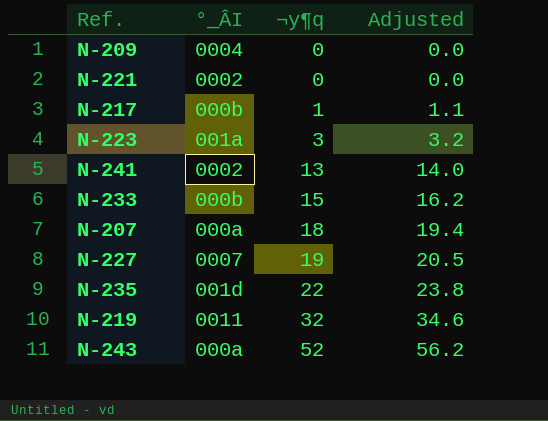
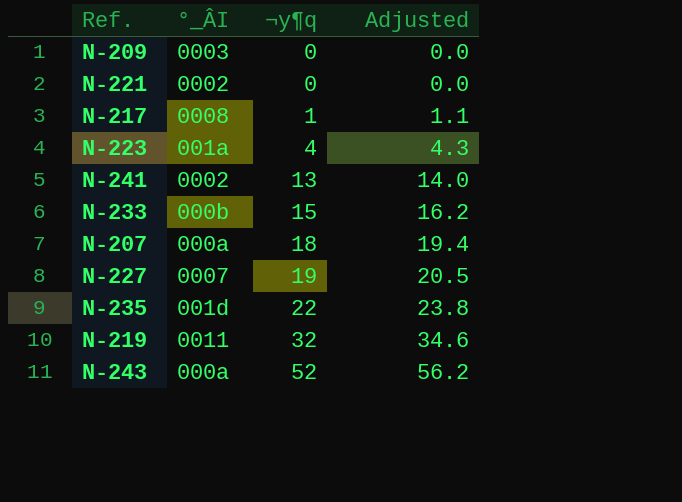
N-209 | °_ÂI: 0004 -> 0003
N-217 | °_ÂI: 000b -> 0008
N-223 | ¬y¶q: 3 -> 4
N-223 | Adjusted: 3.2 -> 4.3

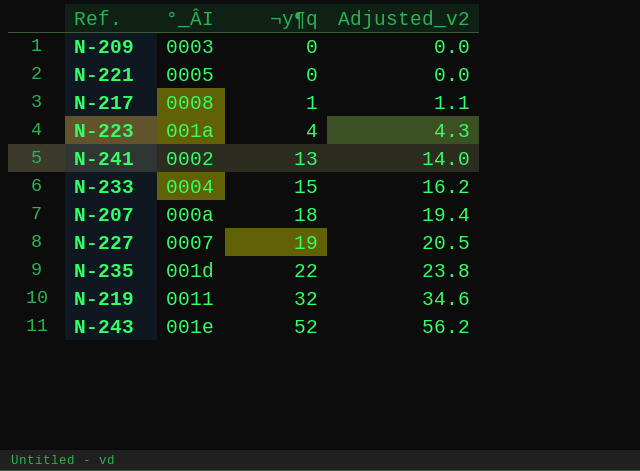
column name: Adjusted -> Adjusted_v2
N-221 | °_ÂI: 0002 -> 0005
N-233 | °_ÂI: 000b -> 0004
N-243 | °_ÂI: 000a -> 001e

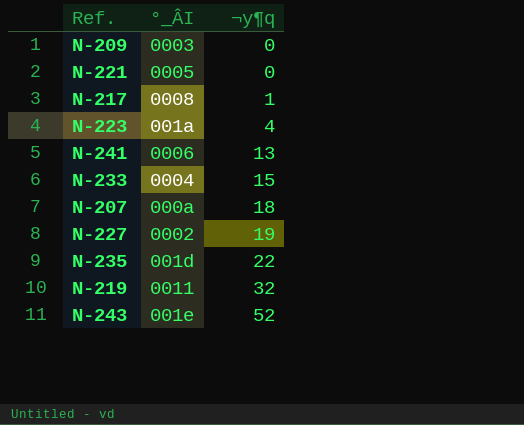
column Adjusted_v2 | formula: [¬y¶q] * 1.08 -> none
N-241 | °_ÂI: 0002 -> 0006
N-227 | °_ÂI: 0007 -> 0002

